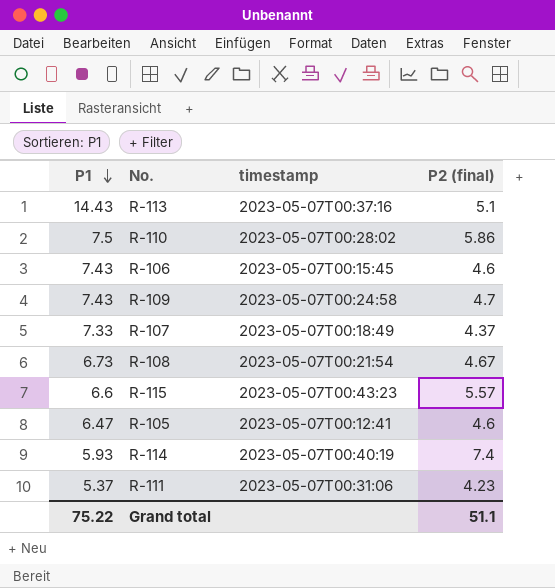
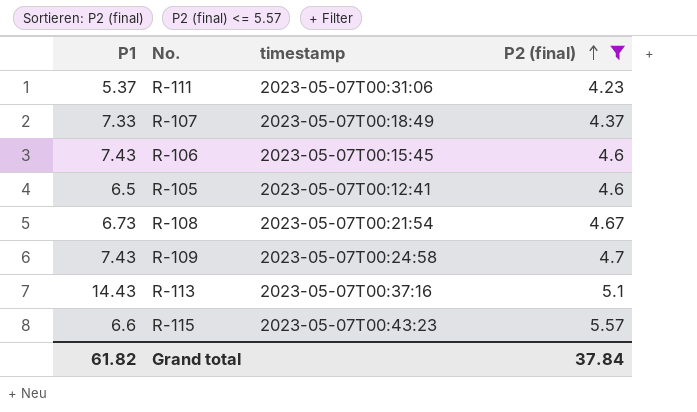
filter: none -> P2 (final) <= 5.57
row order: P1 descending -> P2 (final) ascending
R-105 | P1: 6.47 -> 6.5
Grand total | P1: 75.22 -> 61.82
Grand total | P2 (final): 51.1 -> 37.84

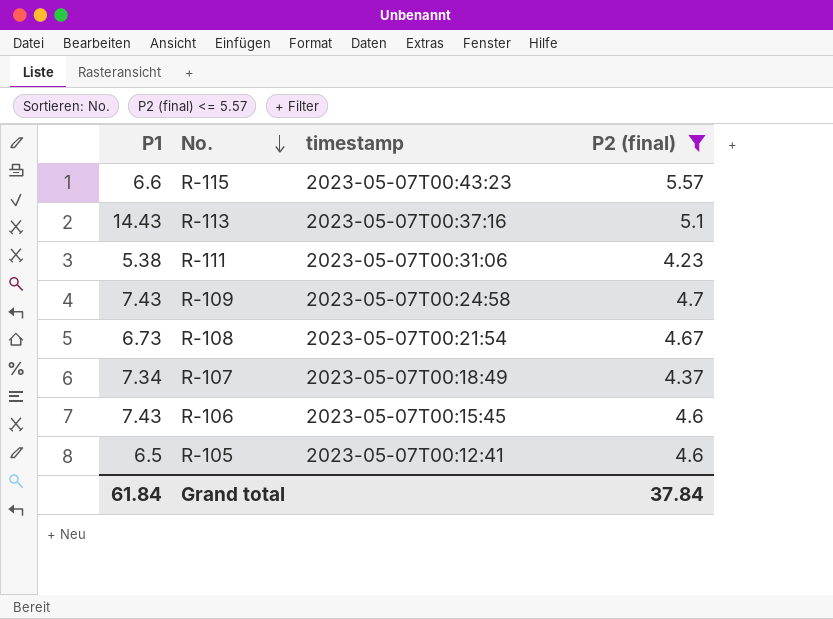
row order: P2 (final) ascending -> No. descending
R-111 | P1: 5.37 -> 5.38
R-107 | P1: 7.33 -> 7.34
Grand total | P1: 61.82 -> 61.84

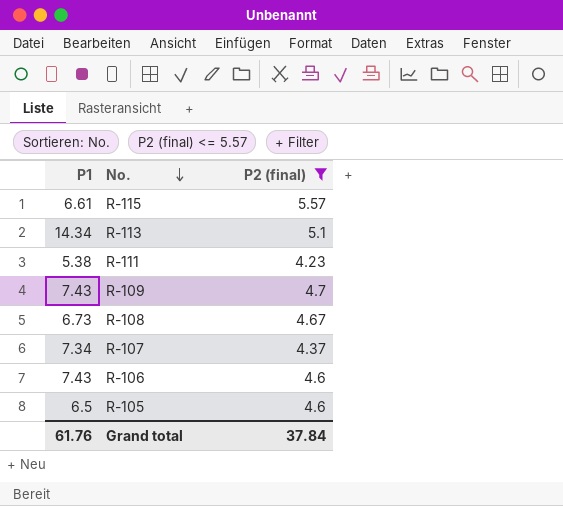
column timestamp | position: 3 -> none
R-115 | P1: 6.6 -> 6.61
R-113 | P1: 14.43 -> 14.34
Grand total | P1: 61.84 -> 61.76

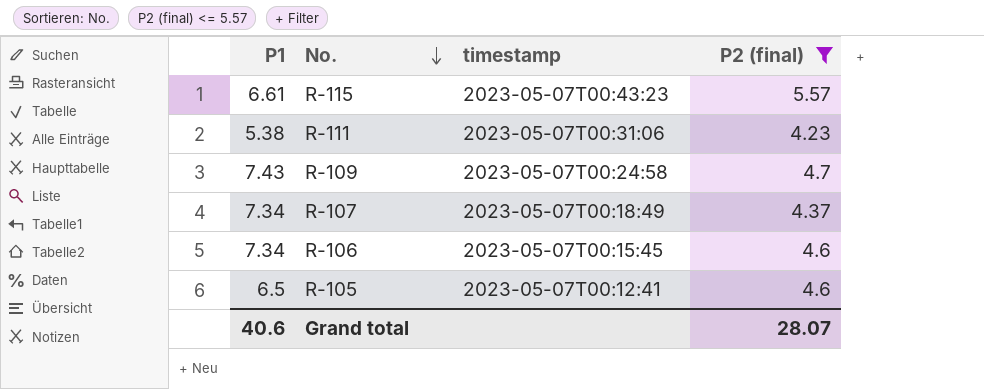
column timestamp | position: none -> 3
row R-113: 14.34 | 5.1 -> none
row R-108: 6.73 | 4.67 -> none
R-106 | P1: 7.43 -> 7.34
Grand total | P1: 61.76 -> 40.6
Grand total | P2 (final): 37.84 -> 28.07

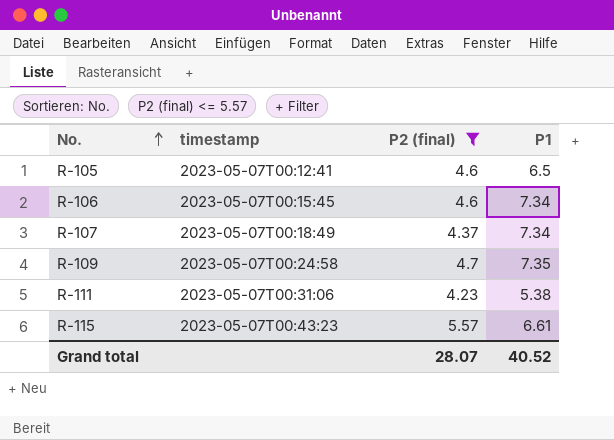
row order: No. descending -> No. ascending
column P1 | position: 1 -> 4
R-109 | P1: 7.43 -> 7.35
Grand total | P1: 40.6 -> 40.52

